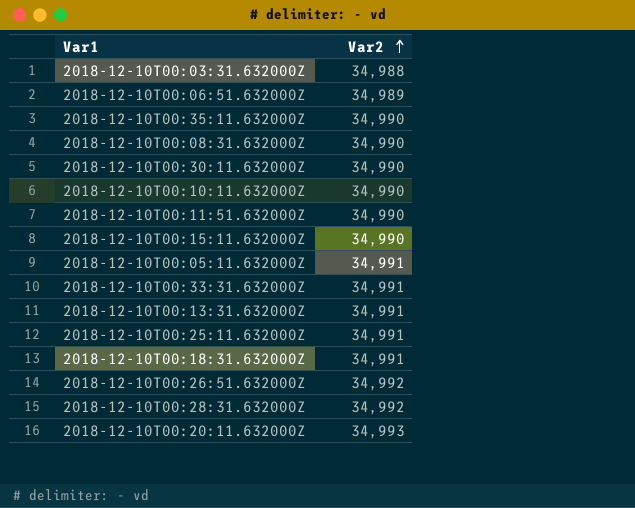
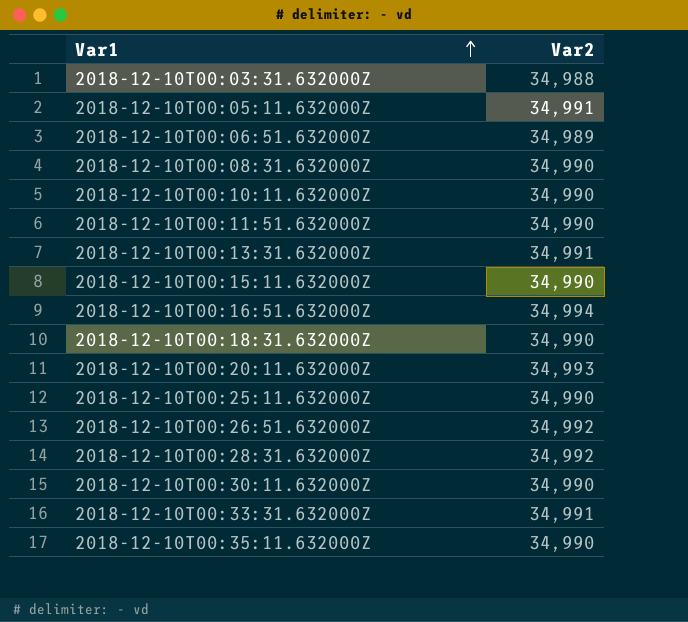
row order: Var2 ascending -> Var1 ascending
row 2018-12-10T00:16:51.632000Z: none -> 34,994
2018-12-10T00:18:31.632000Z | Var2: 34,991 -> 34,990
2018-12-10T00:25:11.632000Z | Var2: 34,991 -> 34,990

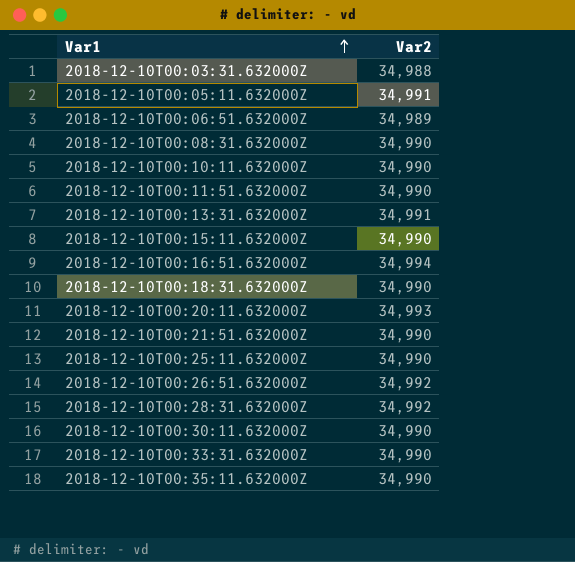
row 2018-12-10T00:21:51.632000Z: none -> 34,990
2018-12-10T00:33:31.632000Z | Var2: 34,991 -> 34,990

